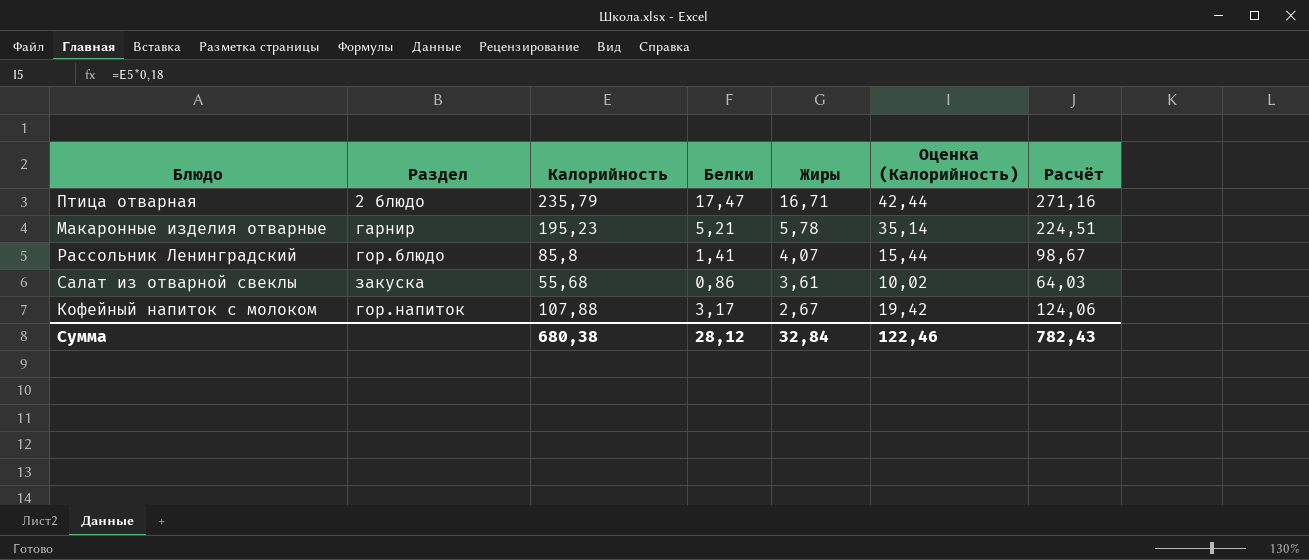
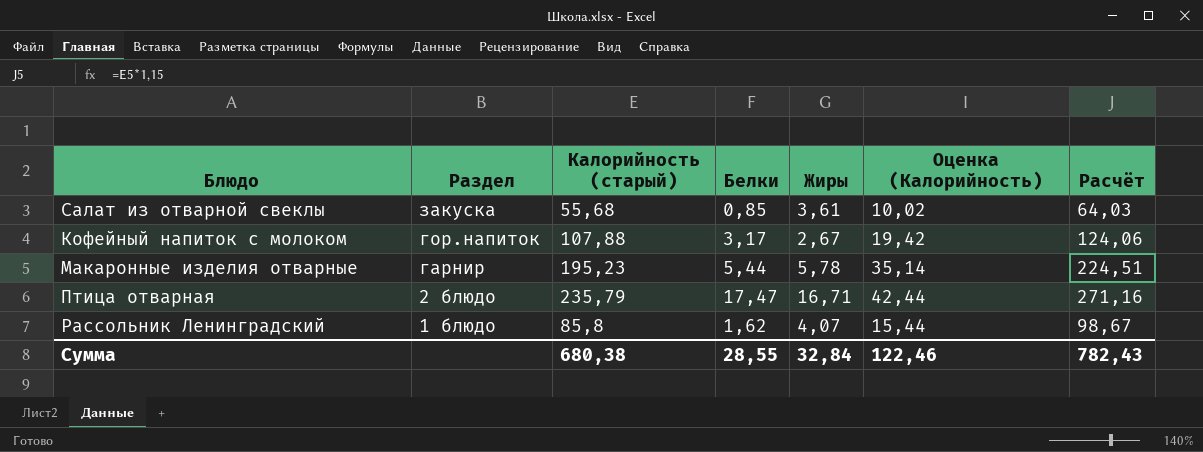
row order: Жиры descending -> Раздел descending
column name: Калорийность -> Калорийность (старый)
Салат из отварной свеклы | Белки: 0,86 -> 0,85
Макаронные изделия отварные | Белки: 5,21 -> 5,44
Рассольник Ленинградский | Раздел: гор.блюдо -> 1 блюдо
Рассольник Ленинградский | Белки: 1,41 -> 1,62
Сумма | Белки: 28,12 -> 28,55

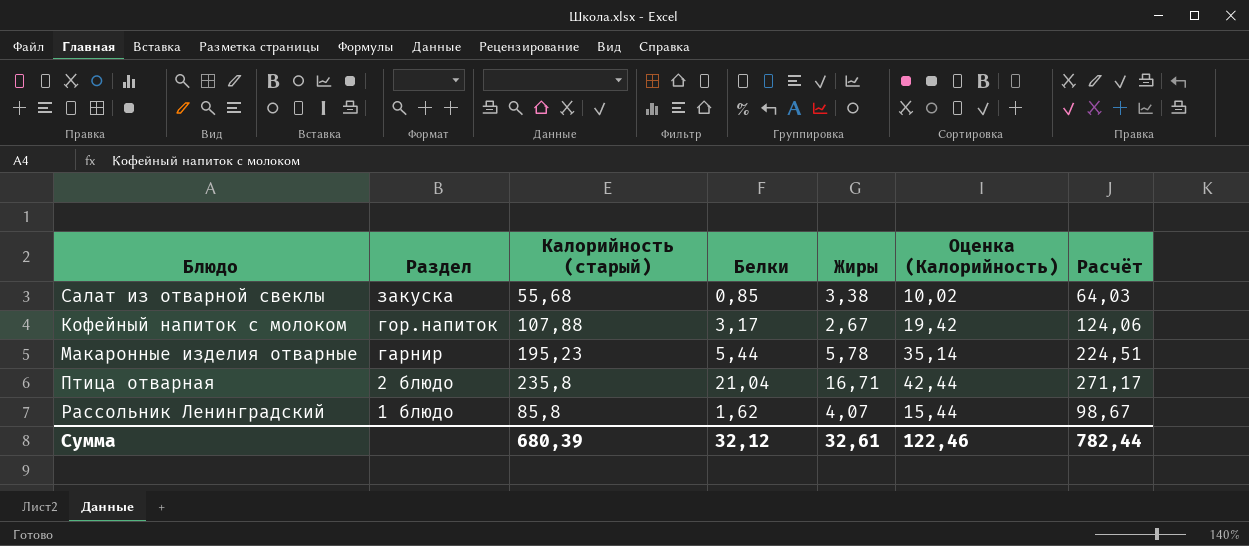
Салат из отварной свеклы | Жиры: 3,61 -> 3,38
Птица отварная | Калорийность (старый): 235,79 -> 235,8
Птица отварная | Белки: 17,47 -> 21,04
Птица отварная | Расчёт: 271,16 -> 271,17
Сумма | Калорийность (старый): 680,38 -> 680,39
Сумма | Белки: 28,55 -> 32,12
Сумма | Жиры: 32,84 -> 32,61
Сумма | Расчёт: 782,43 -> 782,44

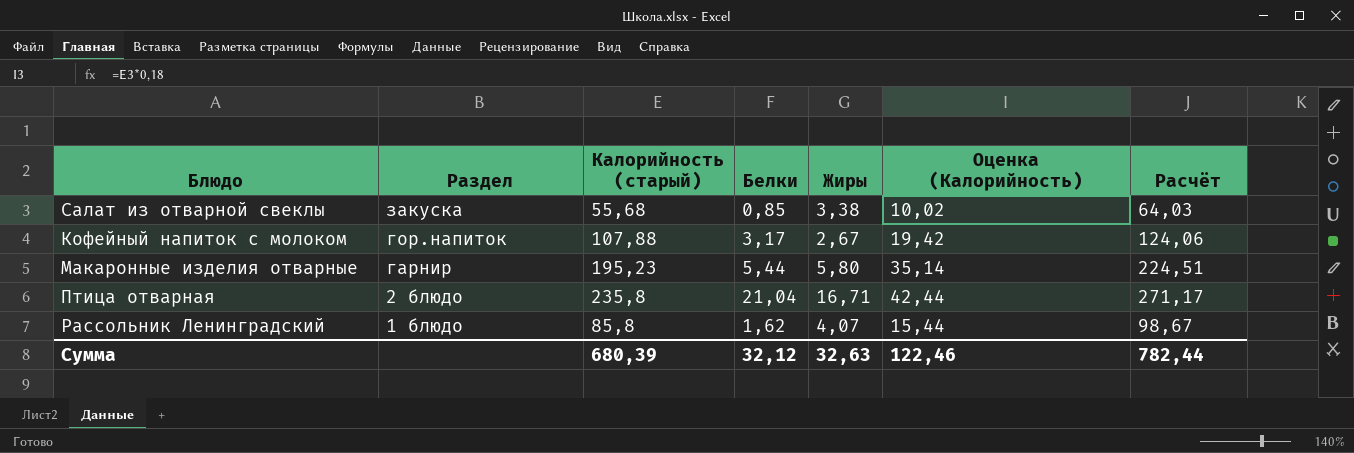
Макаронные изделия отварные | Жиры: 5,78 -> 5,80
Сумма | Жиры: 32,61 -> 32,63

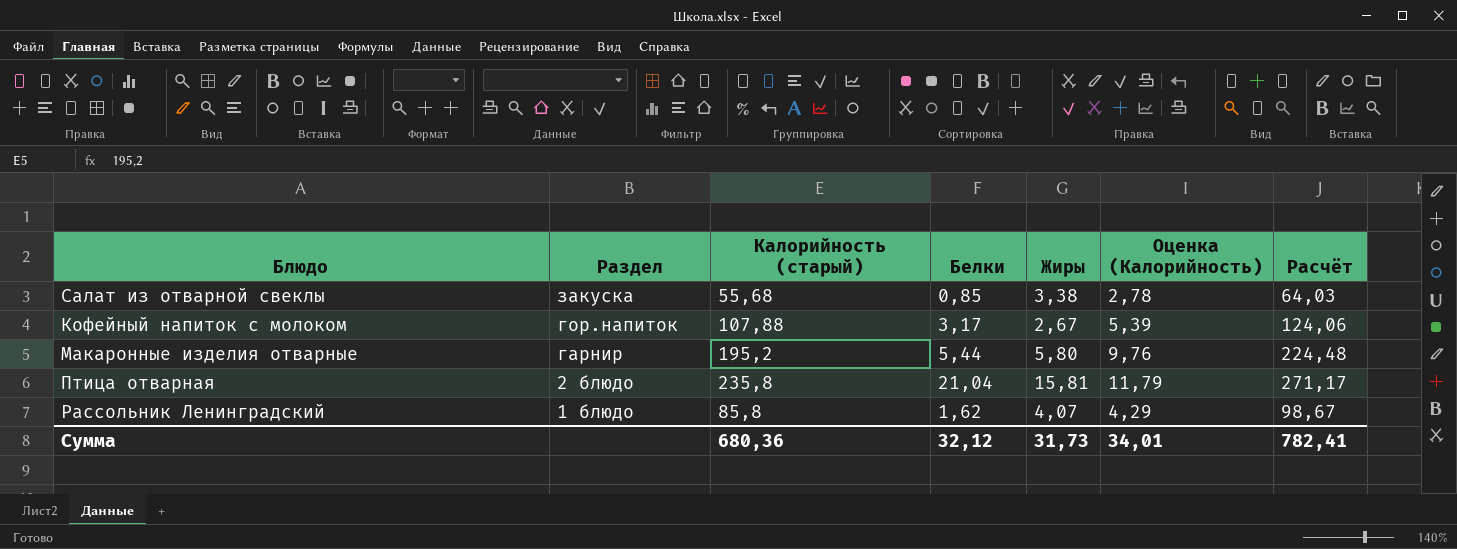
column Оценка (Калорийность) | formula: [Калорийность (старый)] * 0,18 -> [Калорийность (старый)] * 0,05
Макаронные изделия отварные | Калорийность (старый): 195,23 -> 195,2
Макаронные изделия отварные | Расчёт: 224,51 -> 224,48
Птица отварная | Жиры: 16,71 -> 15,81
Сумма | Калорийность (старый): 680,39 -> 680,36
Сумма | Жиры: 32,63 -> 31,73
Сумма | Оценка (Калорийность): 122,46 -> 34,01
Сумма | Расчёт: 782,44 -> 782,41

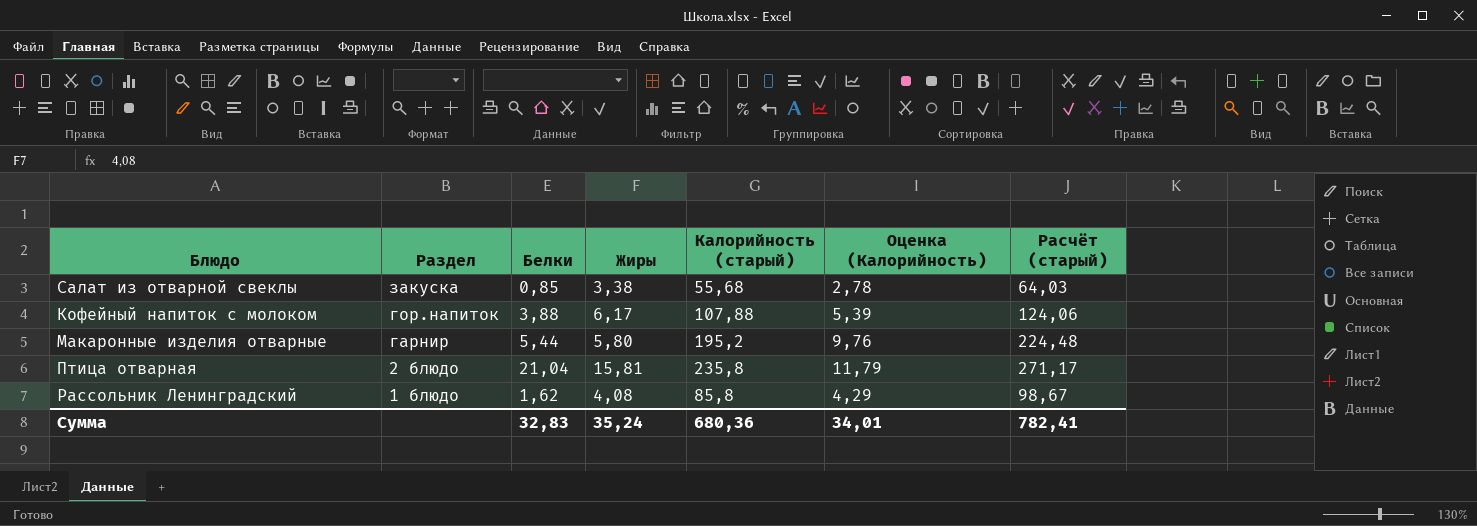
column Калорийность (старый) | position: 3 -> 5
column name: Расчёт -> Расчёт (старый)
Кофейный напиток с молоком | Белки: 3,17 -> 3,88
Кофейный напиток с молоком | Жиры: 2,67 -> 6,17
Рассольник Ленинградский | Жиры: 4,07 -> 4,08
Сумма | Белки: 32,12 -> 32,83
Сумма | Жиры: 31,73 -> 35,24

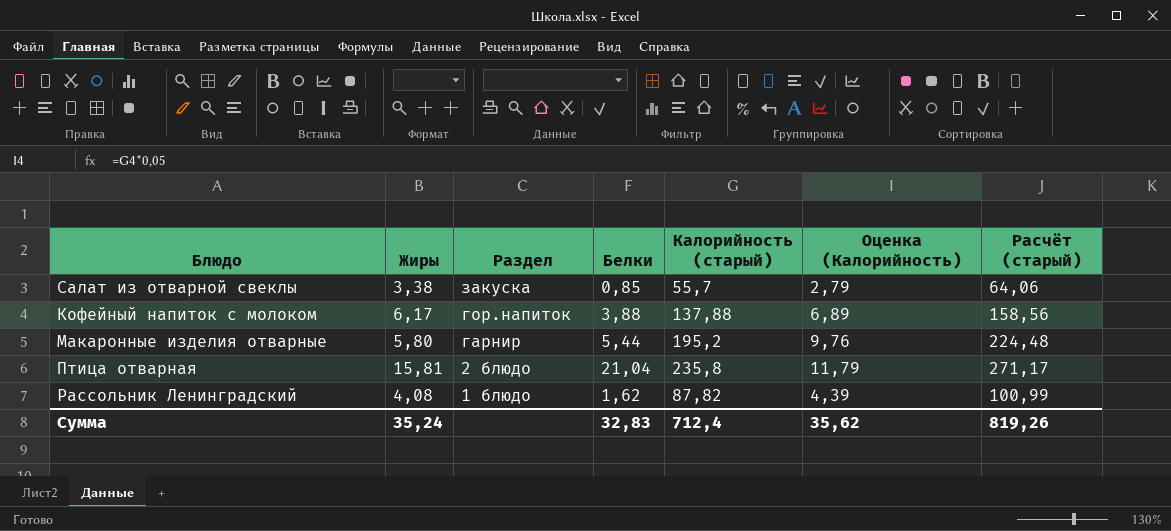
column Жиры | position: 4 -> 2
Салат из отварной свеклы | Калорийность (старый): 55,68 -> 55,7
Салат из отварной свеклы | Оценка (Калорийность): 2,78 -> 2,79
Салат из отварной свеклы | Расчёт (старый): 64,03 -> 64,06
Кофейный напиток с молоком | Калорийность (старый): 107,88 -> 137,88
Кофейный напиток с молоком | Оценка (Калорийность): 5,39 -> 6,89
Кофейный напиток с молоком | Расчёт (старый): 124,06 -> 158,56
Рассольник Ленинградский | Калорийность (старый): 85,8 -> 87,82
Рассольник Ленинградский | Оценка (Калорийность): 4,29 -> 4,39
Рассольник Ленинградский | Расчёт (старый): 98,67 -> 100,99
Сумма | Калорийность (старый): 680,36 -> 712,4
Сумма | Оценка (Калорийность): 34,01 -> 35,62
Сумма | Расчёт (старый): 782,41 -> 819,26

